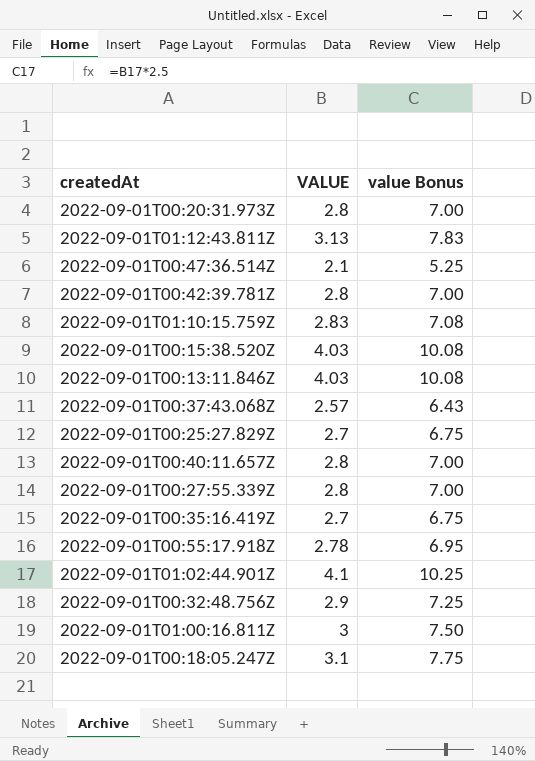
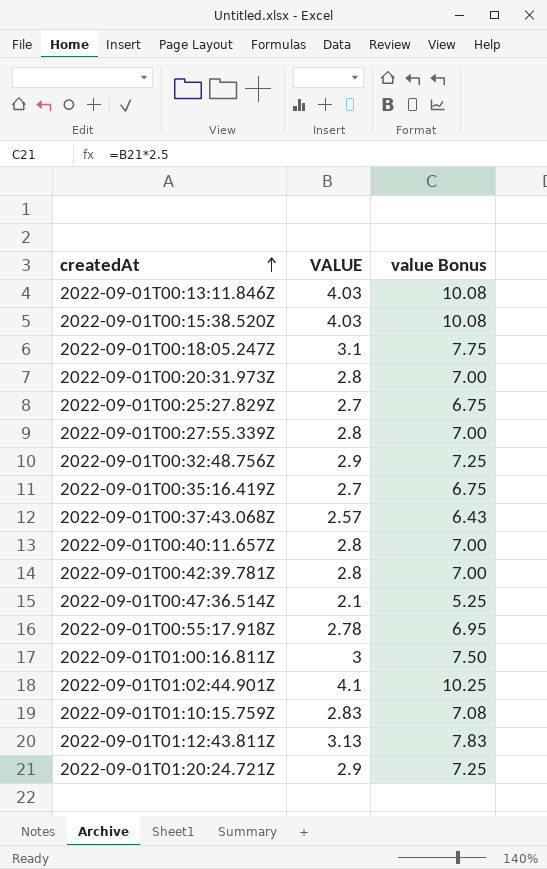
row order: none -> createdAt ascending
row 2022-09-01T01:20:24.721Z: none -> 2.9 | 7.25

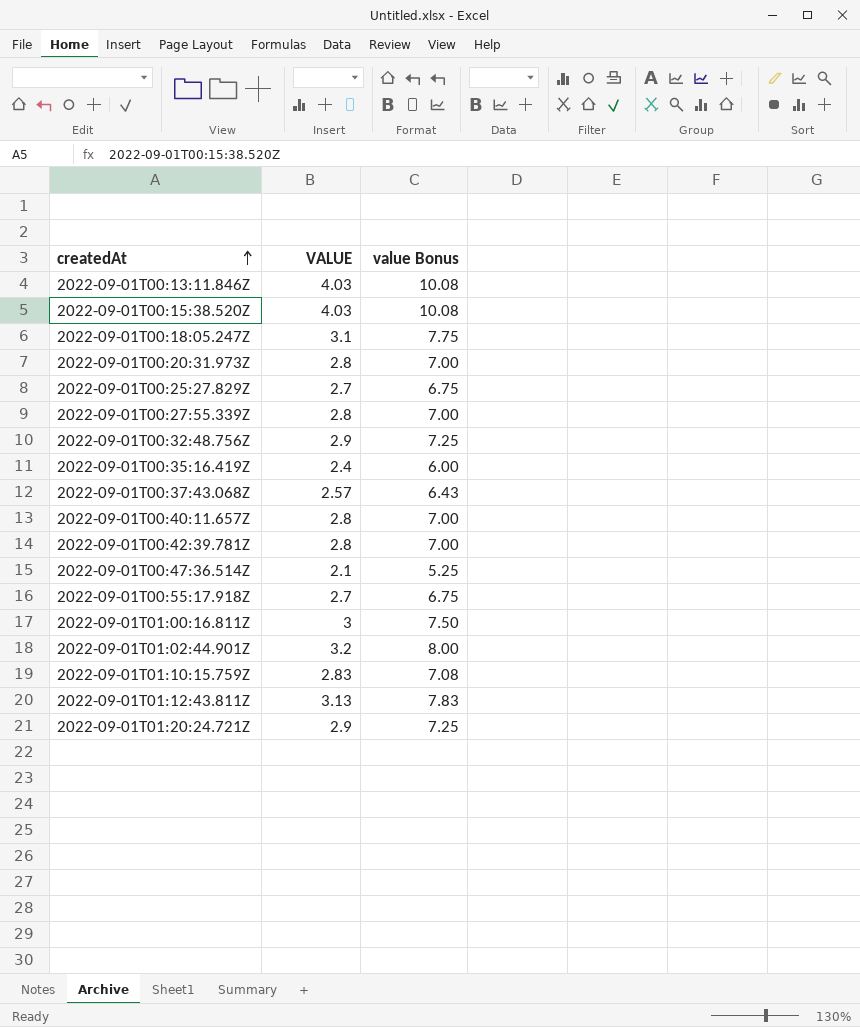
2022-09-01T00:35:16.419Z | VALUE: 2.7 -> 2.4
2022-09-01T00:35:16.419Z | value Bonus: 6.75 -> 6.00
2022-09-01T00:55:17.918Z | VALUE: 2.78 -> 2.7
2022-09-01T00:55:17.918Z | value Bonus: 6.95 -> 6.75
2022-09-01T01:02:44.901Z | VALUE: 4.1 -> 3.2
2022-09-01T01:02:44.901Z | value Bonus: 10.25 -> 8.00

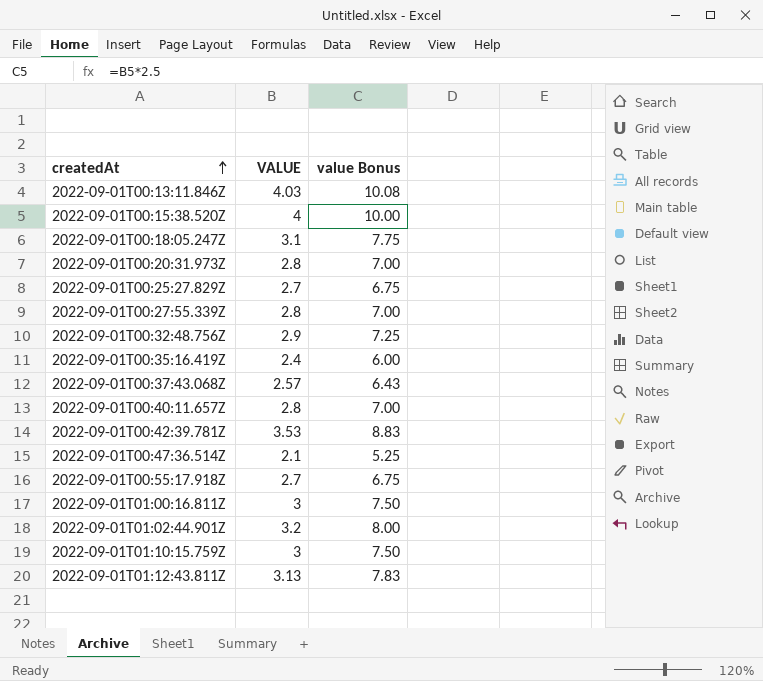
row 2022-09-01T01:20:24.721Z: 2.9 | 7.25 -> none
2022-09-01T00:15:38.520Z | VALUE: 4.03 -> 4
2022-09-01T00:15:38.520Z | value Bonus: 10.08 -> 10.00
2022-09-01T00:42:39.781Z | VALUE: 2.8 -> 3.53
2022-09-01T00:42:39.781Z | value Bonus: 7.00 -> 8.83
2022-09-01T01:10:15.759Z | VALUE: 2.83 -> 3
2022-09-01T01:10:15.759Z | value Bonus: 7.08 -> 7.50

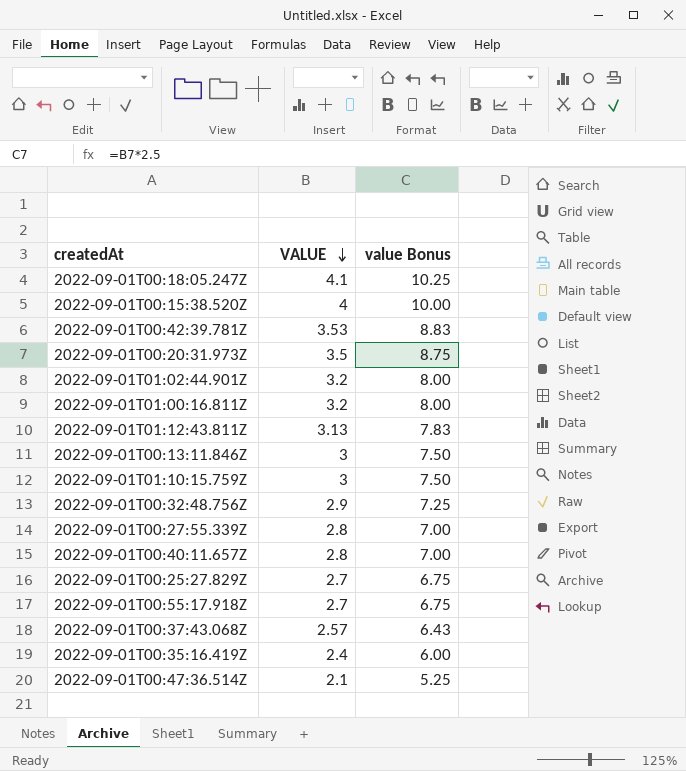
row order: createdAt ascending -> VALUE descending
2022-09-01T00:18:05.247Z | VALUE: 3.1 -> 4.1
2022-09-01T00:18:05.247Z | value Bonus: 7.75 -> 10.25
2022-09-01T00:20:31.973Z | VALUE: 2.8 -> 3.5
2022-09-01T00:20:31.973Z | value Bonus: 7.00 -> 8.75
2022-09-01T01:00:16.811Z | VALUE: 3 -> 3.2
2022-09-01T01:00:16.811Z | value Bonus: 7.50 -> 8.00
2022-09-01T00:13:11.846Z | VALUE: 4.03 -> 3
2022-09-01T00:13:11.846Z | value Bonus: 10.08 -> 7.50

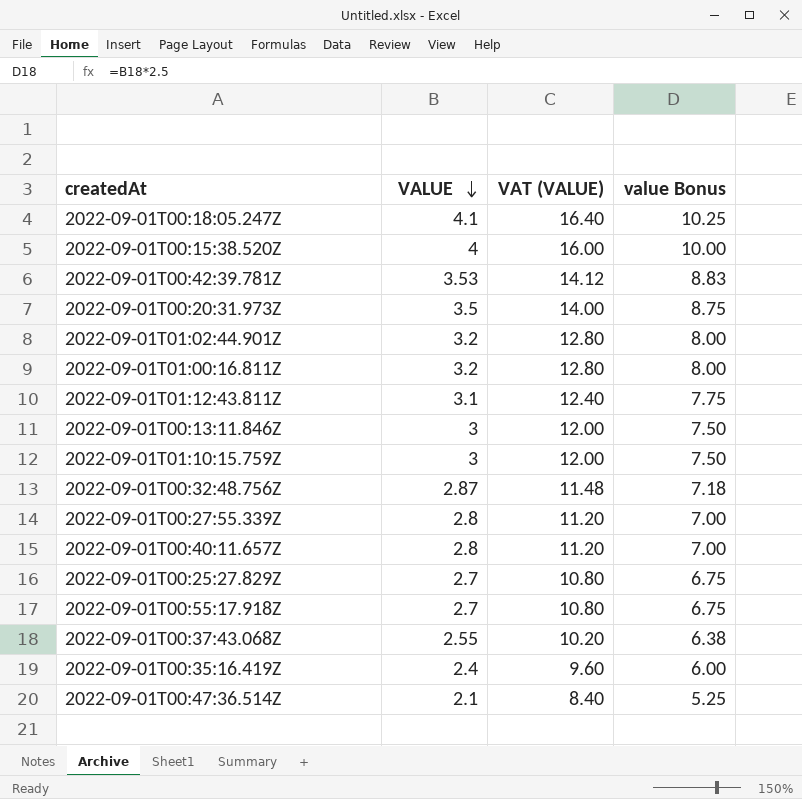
column VAT (VALUE) | formula: none -> [VALUE] * 4
2022-09-01T01:12:43.811Z | VALUE: 3.13 -> 3.1
2022-09-01T01:12:43.811Z | value Bonus: 7.83 -> 7.75
2022-09-01T00:32:48.756Z | VALUE: 2.9 -> 2.87
2022-09-01T00:32:48.756Z | value Bonus: 7.25 -> 7.18
2022-09-01T00:37:43.068Z | VALUE: 2.57 -> 2.55
2022-09-01T00:37:43.068Z | value Bonus: 6.43 -> 6.38

